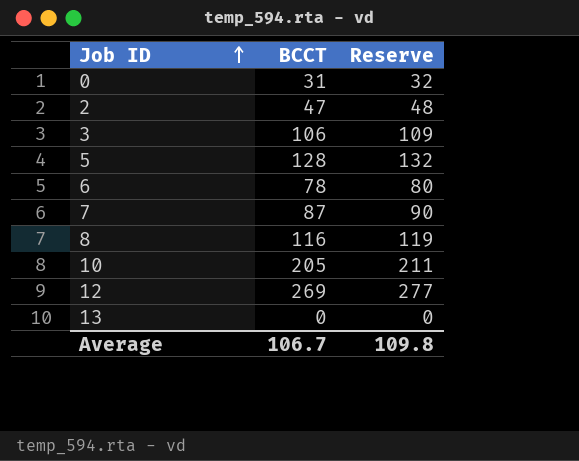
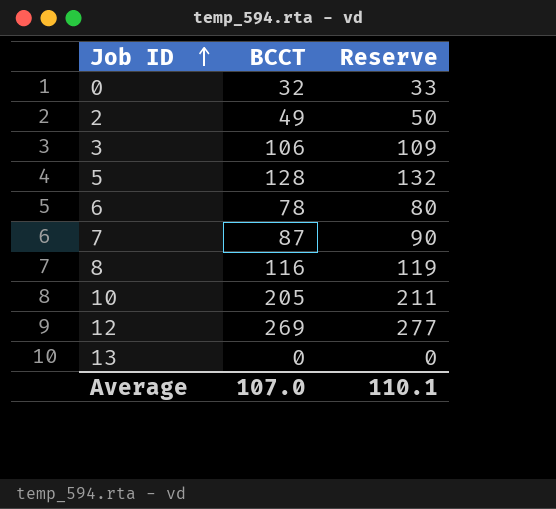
0 | BCCT: 31 -> 32
0 | Reserve: 32 -> 33
2 | BCCT: 47 -> 49
2 | Reserve: 48 -> 50
Average | BCCT: 106.7 -> 107.0
Average | Reserve: 109.8 -> 110.1

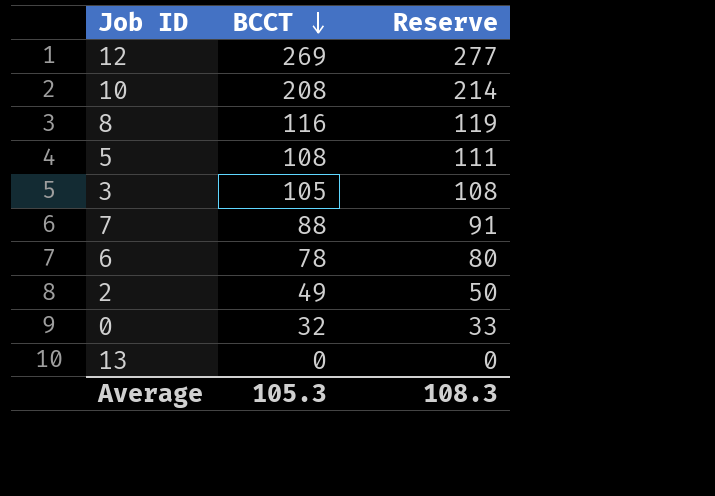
row order: Job ID ascending -> BCCT descending
10 | BCCT: 205 -> 208
10 | Reserve: 211 -> 214
5 | BCCT: 128 -> 108
5 | Reserve: 132 -> 111
3 | BCCT: 106 -> 105
3 | Reserve: 109 -> 108
7 | BCCT: 87 -> 88
7 | Reserve: 90 -> 91
Average | BCCT: 107.0 -> 105.3
Average | Reserve: 110.1 -> 108.3

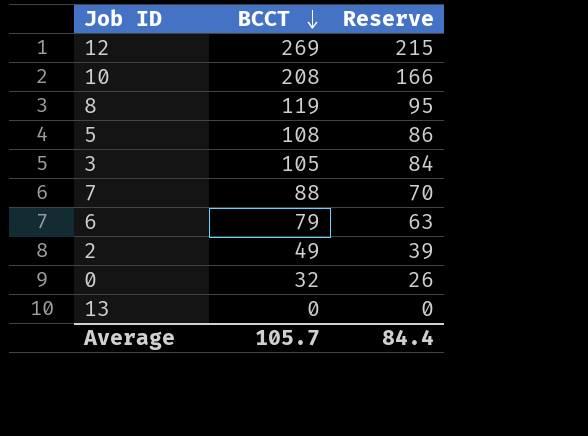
column Reserve | formula: [BCCT] * 1.03 -> [BCCT] * 0.8
8 | BCCT: 116 -> 119
6 | BCCT: 78 -> 79
Average | BCCT: 105.3 -> 105.7
Average | Reserve: 108.3 -> 84.4

